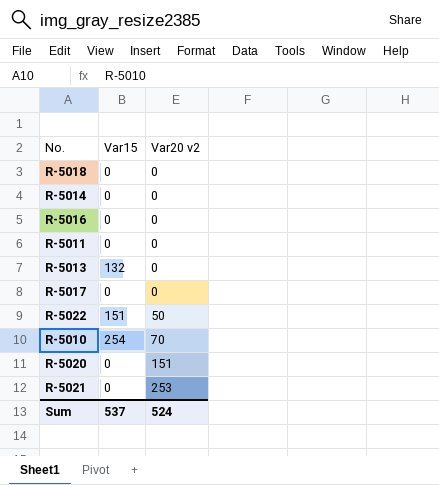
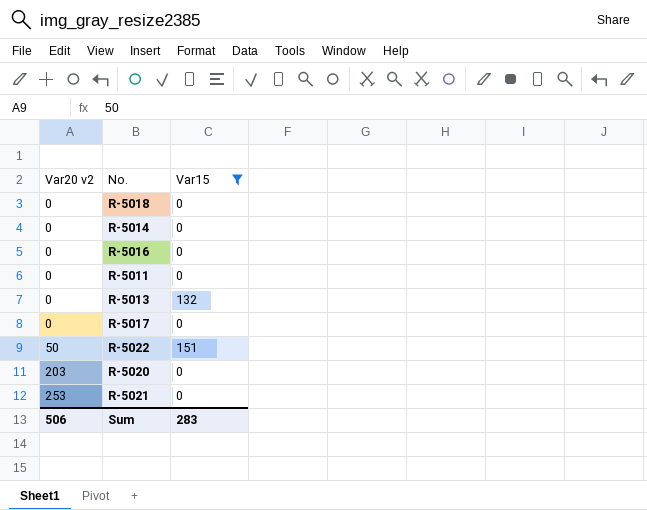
filter: none -> Var15 != 254
column Var20 v2 | position: 3 -> 1
R-5020 | Var20 v2: 151 -> 203
Sum | Var20 v2: 524 -> 506
Sum | Var15: 537 -> 283

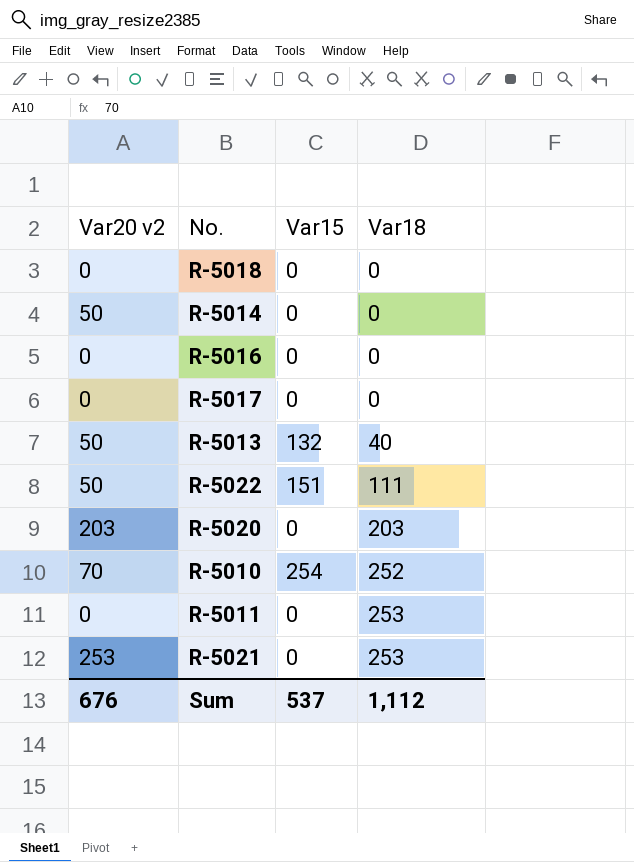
filter: Var15 != 254 -> none
row order: Var20 v2 ascending -> Var18 ascending
column Var18 | position: none -> 4
R-5014 | Var20 v2: 0 -> 50
R-5013 | Var20 v2: 0 -> 50
Sum | Var20 v2: 506 -> 676
Sum | Var15: 283 -> 537

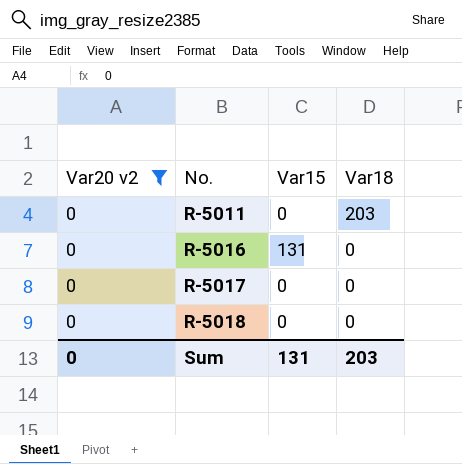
filter: none -> Var20 v2 = 0
row order: Var18 ascending -> No. ascending
R-5011 | Var18: 253 -> 203
R-5016 | Var15: 0 -> 131
Sum | Var20 v2: 676 -> 0
Sum | Var15: 537 -> 131
Sum | Var18: 1,112 -> 203

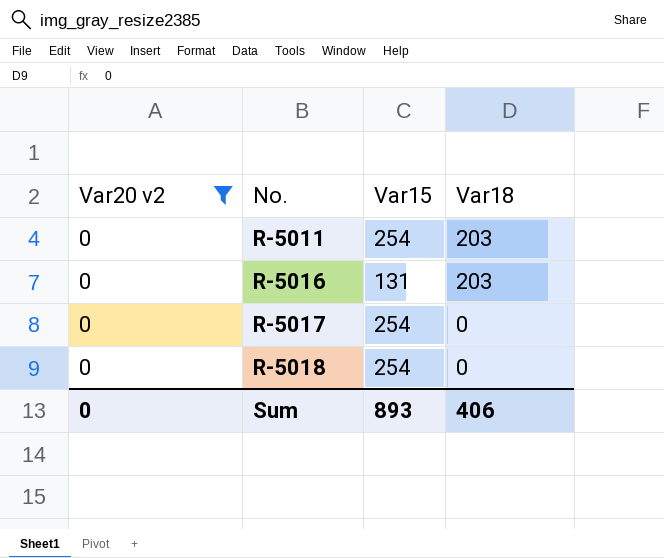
R-5011 | Var15: 0 -> 254
R-5016 | Var18: 0 -> 203
R-5017 | Var15: 0 -> 254
R-5018 | Var15: 0 -> 254
Sum | Var15: 131 -> 893
Sum | Var18: 203 -> 406

